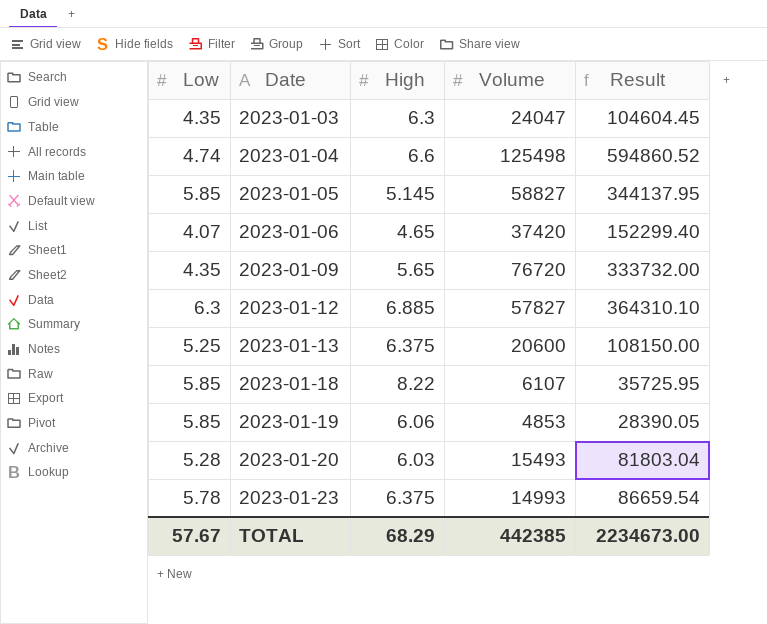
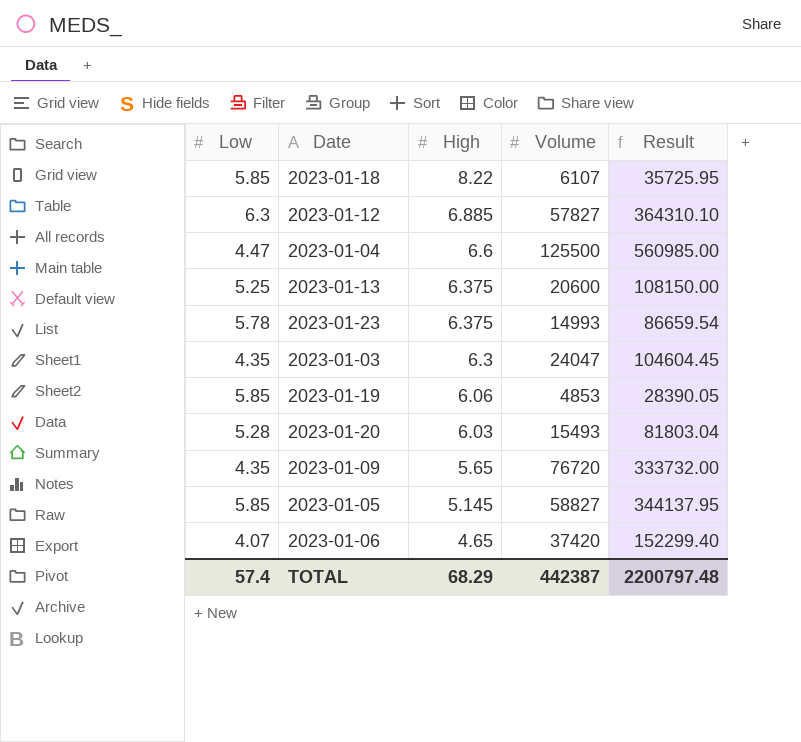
row order: Date ascending -> High descending
2023-01-04 | Low: 4.74 -> 4.47
2023-01-04 | Volume: 125498 -> 125500
2023-01-04 | Result: 594860.52 -> 560985.00
TOTAL | Low: 57.67 -> 57.4
TOTAL | Volume: 442385 -> 442387
TOTAL | Result: 2234673.00 -> 2200797.48

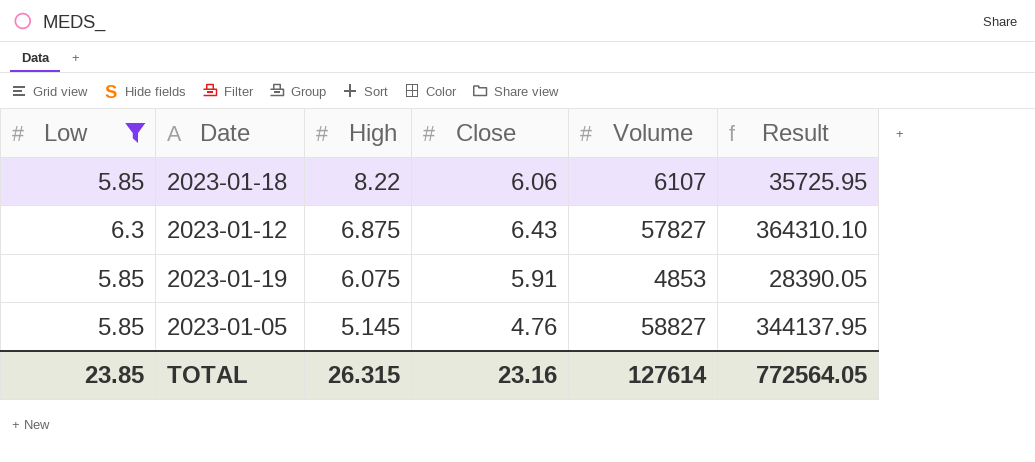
filter: none -> Low >= 5.85
column Close | position: none -> 4
2023-01-12 | High: 6.885 -> 6.875
2023-01-19 | High: 6.06 -> 6.075
TOTAL | Low: 57.4 -> 23.85
TOTAL | High: 68.29 -> 26.315
TOTAL | Volume: 442387 -> 127614
TOTAL | Result: 2200797.48 -> 772564.05

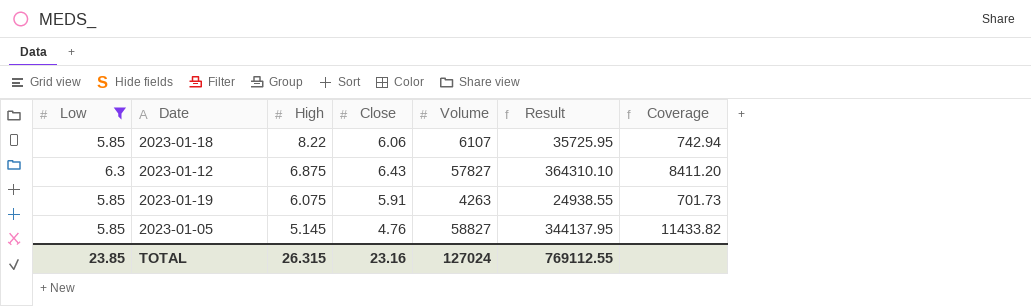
column Coverage | formula: none -> [Volume] / [High]
2023-01-19 | Volume: 4853 -> 4263
2023-01-19 | Result: 28390.05 -> 24938.55
TOTAL | Volume: 127614 -> 127024
TOTAL | Result: 772564.05 -> 769112.55

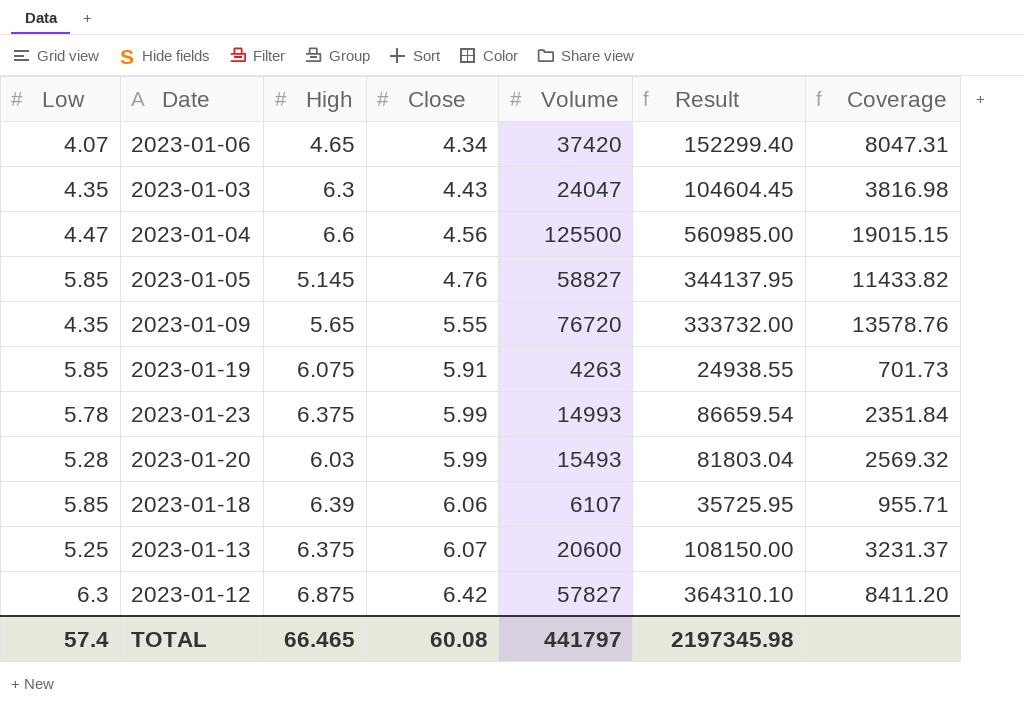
filter: Low >= 5.85 -> none
row order: High descending -> Close ascending
2023-01-18 | High: 8.22 -> 6.39
2023-01-18 | Coverage: 742.94 -> 955.71
2023-01-12 | Close: 6.43 -> 6.42
TOTAL | Low: 23.85 -> 57.4
TOTAL | High: 26.315 -> 66.465
TOTAL | Close: 23.16 -> 60.08
TOTAL | Volume: 127024 -> 441797
TOTAL | Result: 769112.55 -> 2197345.98

